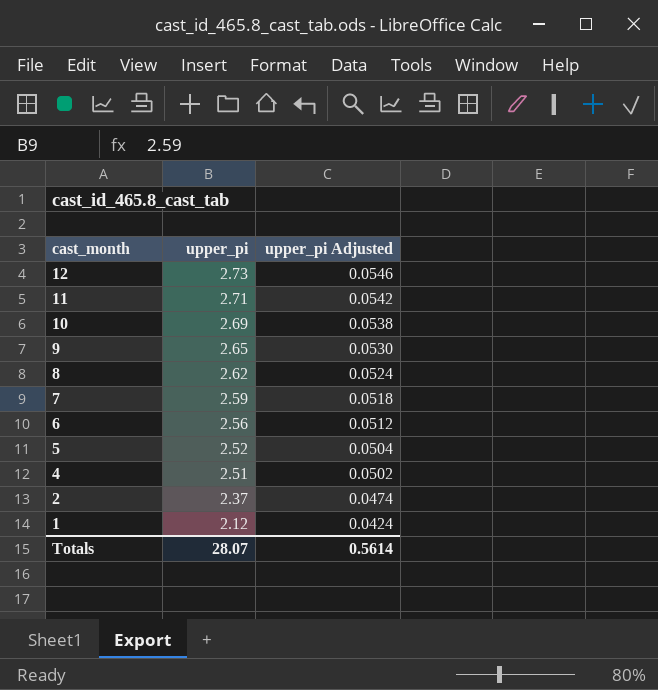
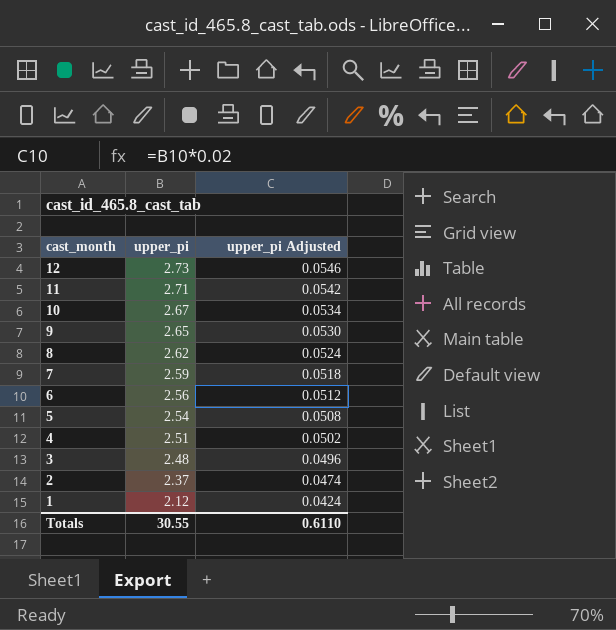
10 | upper_pi: 2.69 -> 2.67
10 | upper_pi Adjusted: 0.0538 -> 0.0534
5 | upper_pi: 2.52 -> 2.54
5 | upper_pi Adjusted: 0.0504 -> 0.0508
row 3: none -> 2.48 | 0.0496
Totals | upper_pi: 28.07 -> 30.55
Totals | upper_pi Adjusted: 0.5614 -> 0.6110

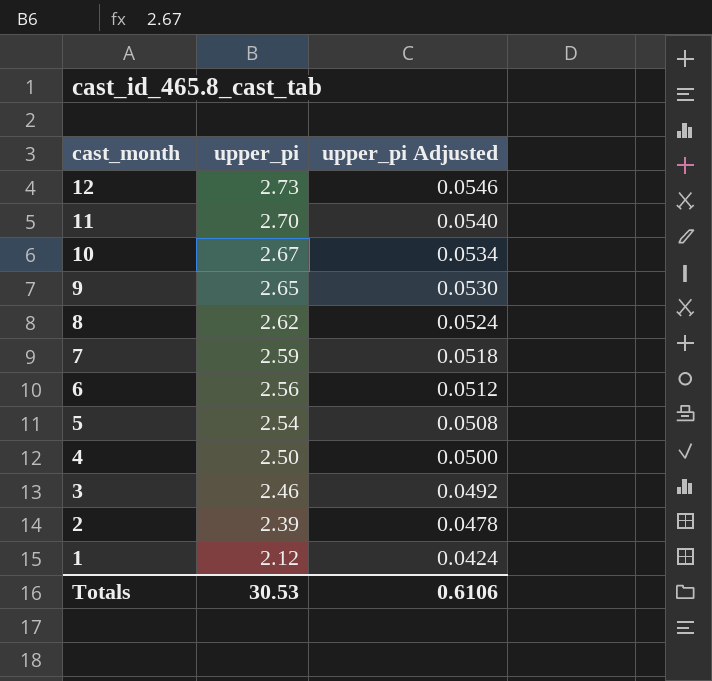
11 | upper_pi: 2.71 -> 2.70
11 | upper_pi Adjusted: 0.0542 -> 0.0540
4 | upper_pi: 2.51 -> 2.50
4 | upper_pi Adjusted: 0.0502 -> 0.0500
3 | upper_pi: 2.48 -> 2.46
3 | upper_pi Adjusted: 0.0496 -> 0.0492
2 | upper_pi: 2.37 -> 2.39
2 | upper_pi Adjusted: 0.0474 -> 0.0478
Totals | upper_pi: 30.55 -> 30.53
Totals | upper_pi Adjusted: 0.6110 -> 0.6106

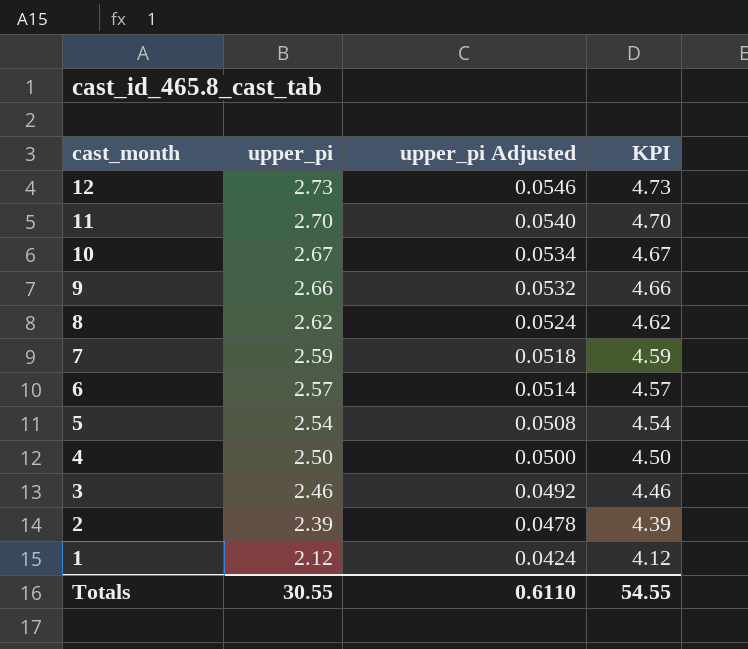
column KPI | formula: none -> [upper_pi] + 2
9 | upper_pi: 2.65 -> 2.66
9 | upper_pi Adjusted: 0.0530 -> 0.0532
6 | upper_pi: 2.56 -> 2.57
6 | upper_pi Adjusted: 0.0512 -> 0.0514
Totals | upper_pi: 30.53 -> 30.55
Totals | upper_pi Adjusted: 0.6106 -> 0.6110

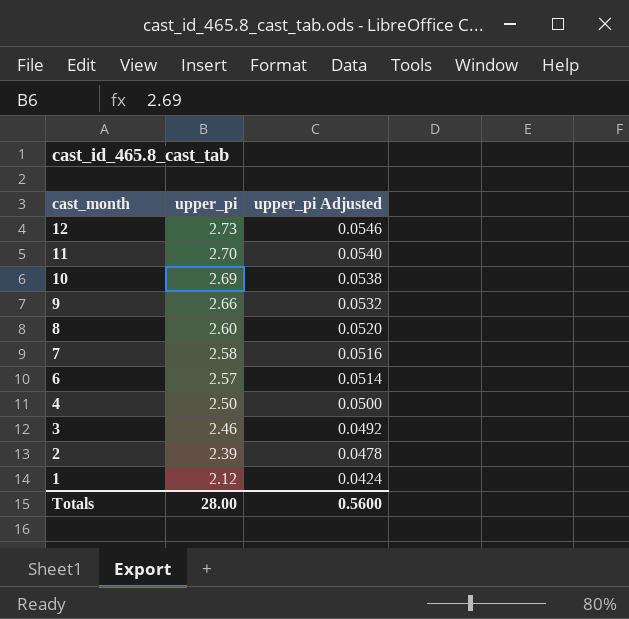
column KPI | formula: [upper_pi] + 2 -> none
row 5: 2.54 | 0.0508 | 4.54 -> none
10 | upper_pi: 2.67 -> 2.69
10 | upper_pi Adjusted: 0.0534 -> 0.0538
8 | upper_pi: 2.62 -> 2.60
8 | upper_pi Adjusted: 0.0524 -> 0.0520
7 | upper_pi: 2.59 -> 2.58
7 | upper_pi Adjusted: 0.0518 -> 0.0516
Totals | upper_pi: 30.55 -> 28.00
Totals | upper_pi Adjusted: 0.6110 -> 0.5600

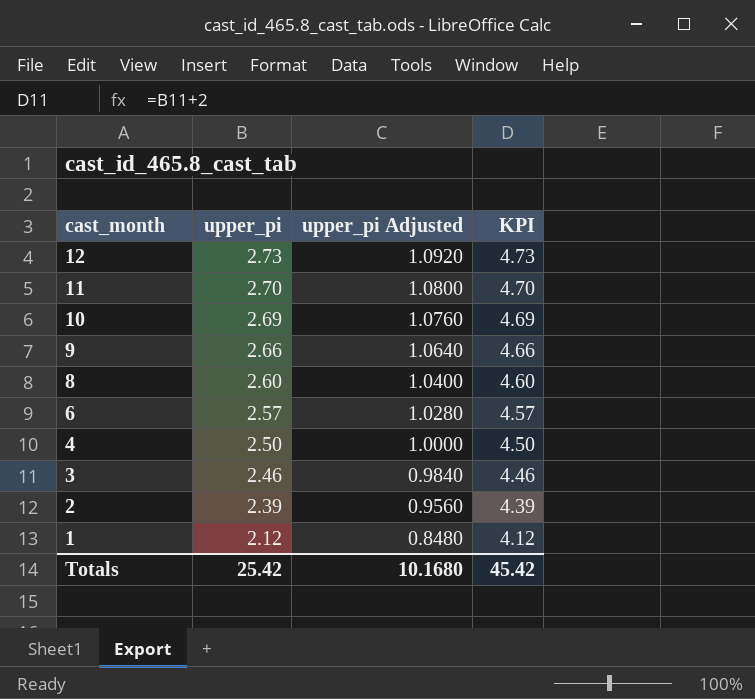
column upper_pi Adjusted | formula: [upper_pi] * 0.02 -> [upper_pi] * 0.4
column KPI | formula: none -> [upper_pi] + 2
row 7: 2.58 | 0.0516 -> none
Totals | upper_pi: 28.00 -> 25.42
Totals | upper_pi Adjusted: 0.5600 -> 10.1680

